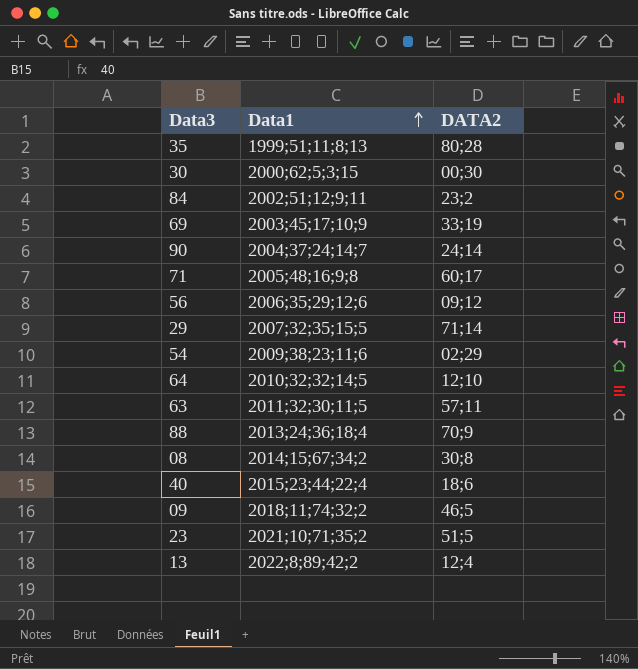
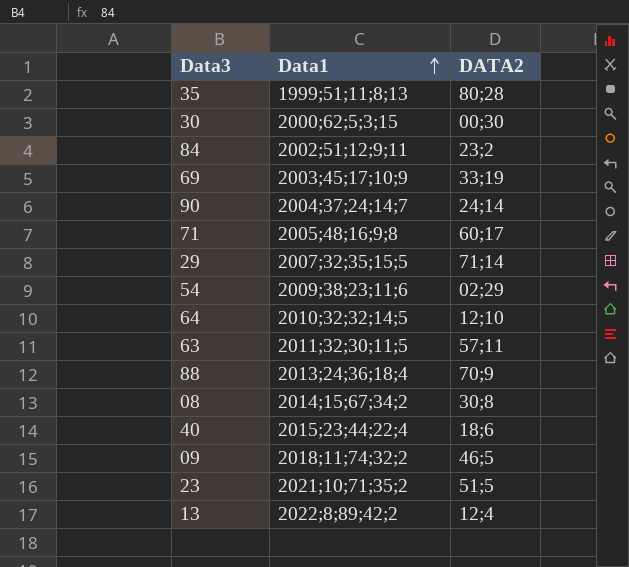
row 56: 2006;35;29;12;6 | 09;12 -> none

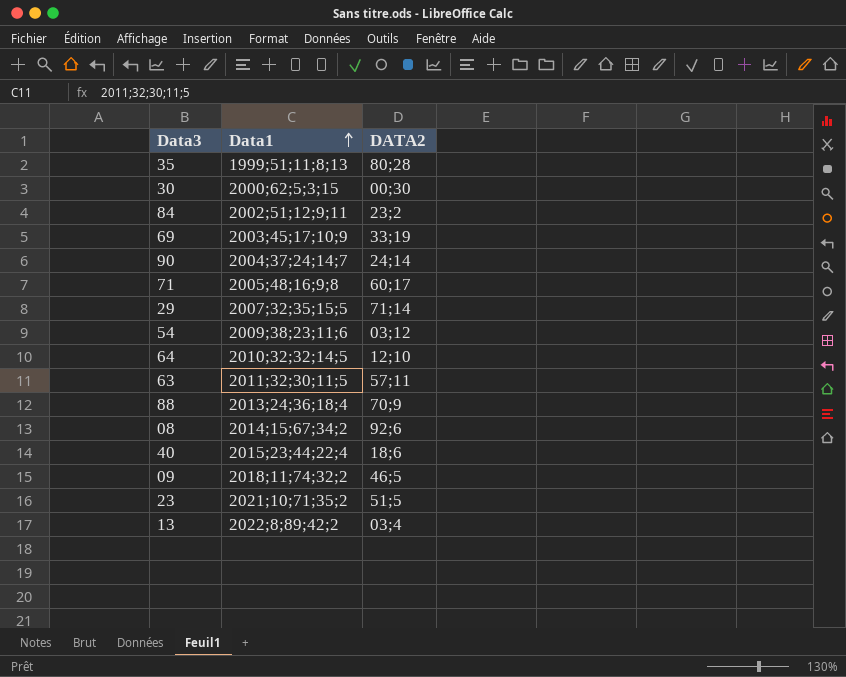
54 | DATA2: 02;29 -> 03;12
08 | DATA2: 30;8 -> 92;6
13 | DATA2: 12;4 -> 03;4

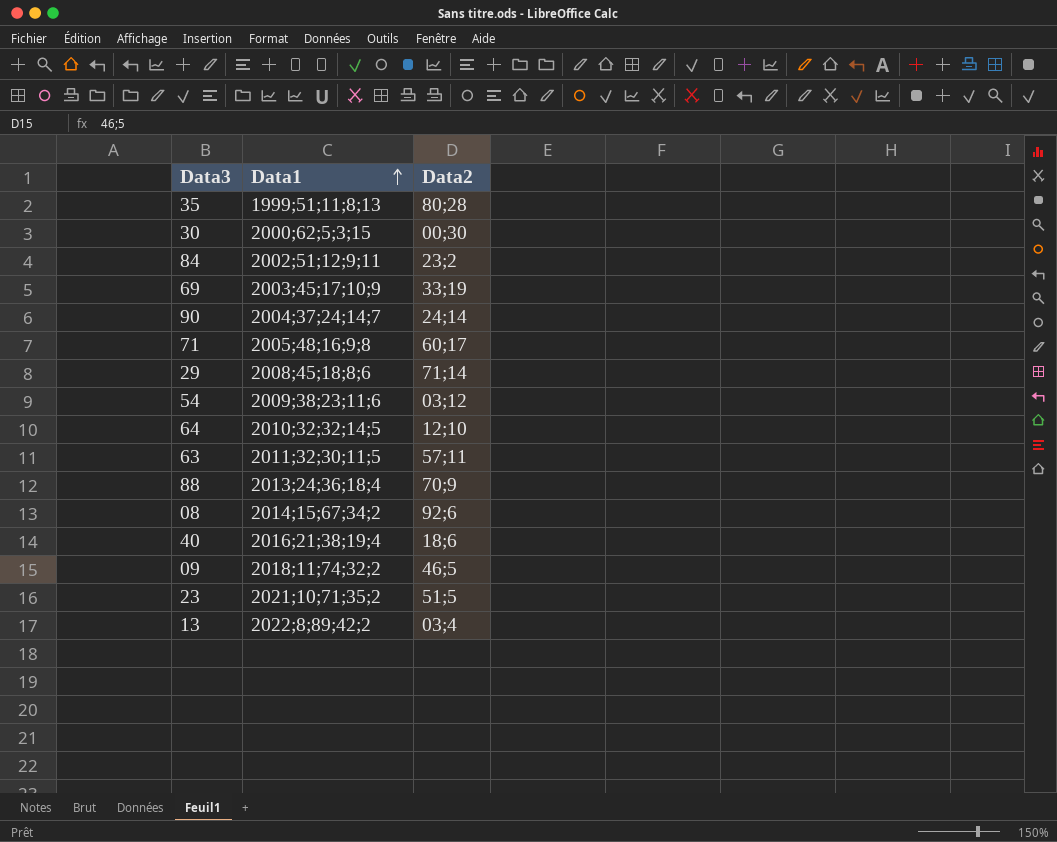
column name: DATA2 -> Data2
29 | Data1: 2007;32;35;15;5 -> 2008;45;18;8;6
40 | Data1: 2015;23;44;22;4 -> 2016;21;38;19;4

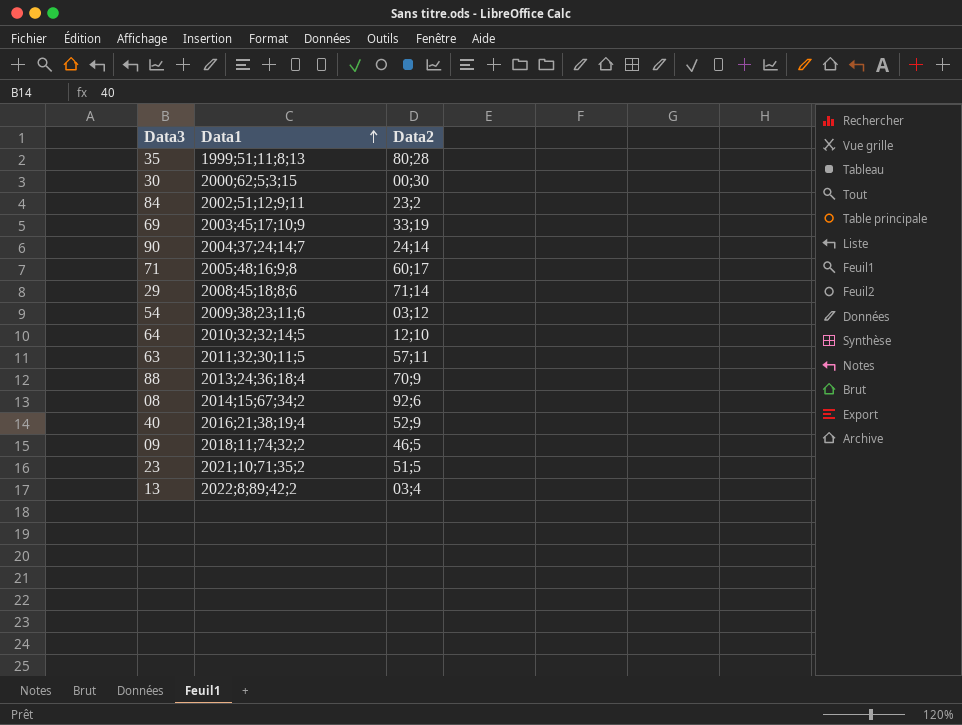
40 | Data2: 18;6 -> 52;9

